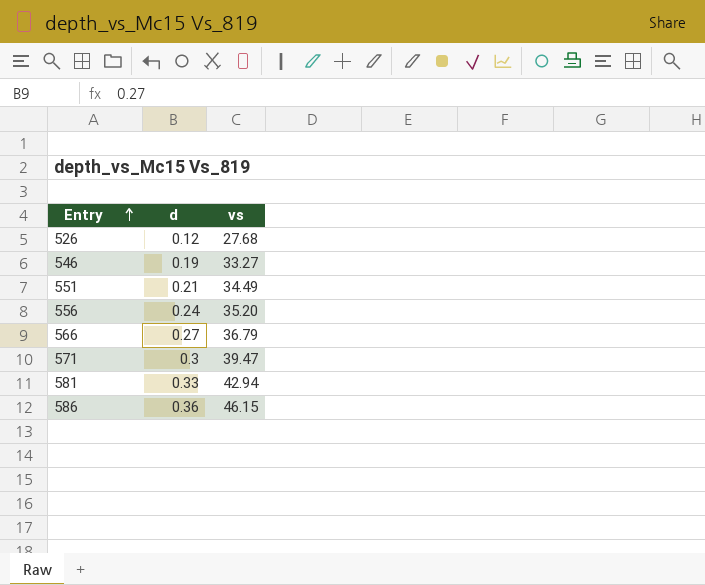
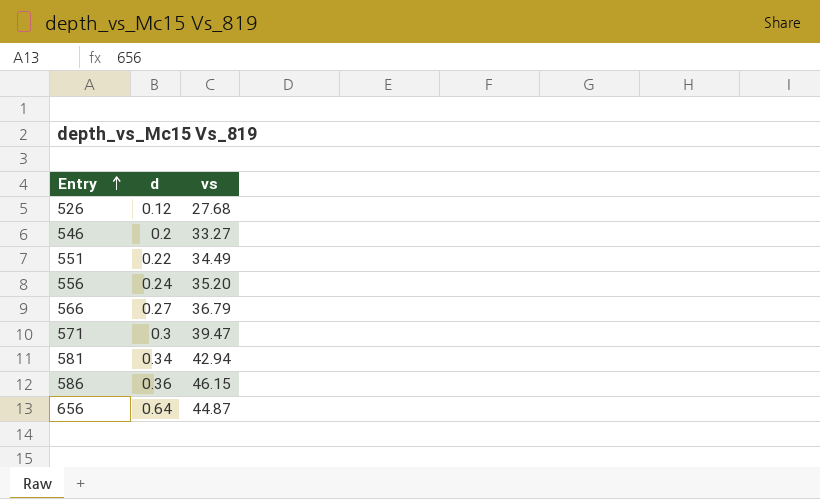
546 | d: 0.19 -> 0.2
551 | d: 0.21 -> 0.22
581 | d: 0.33 -> 0.34
row 656: none -> 0.64 | 44.87

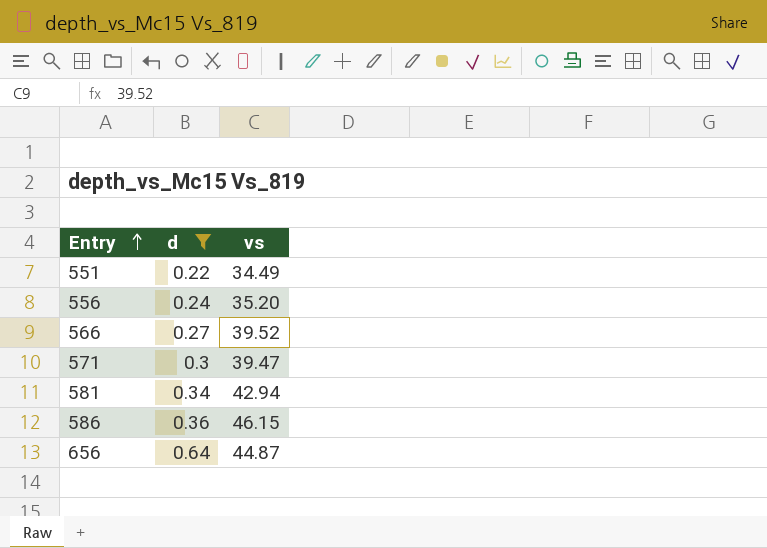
filter: none -> d >= 0.22
566 | vs: 36.79 -> 39.52

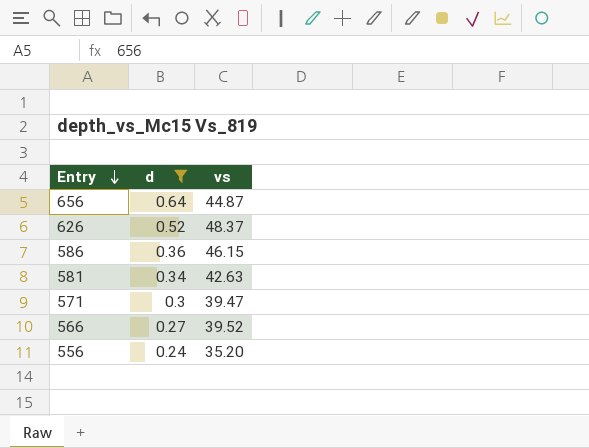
row order: Entry ascending -> Entry descending
row 551: 0.22 | 34.49 -> none
row 626: none -> 0.52 | 48.37
581 | vs: 42.94 -> 42.63

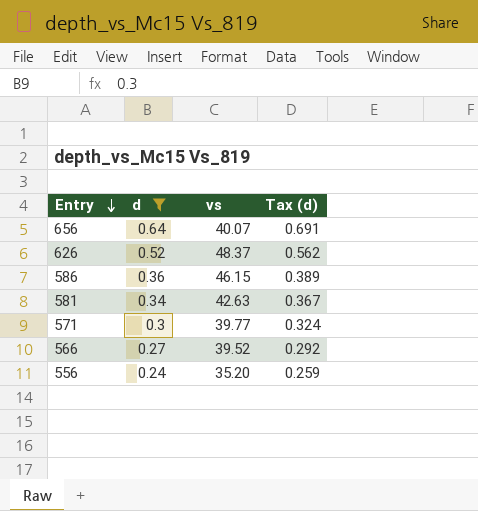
column Tax (d) | formula: none -> [d] * 1.08
656 | vs: 44.87 -> 40.07
571 | vs: 39.47 -> 39.77

